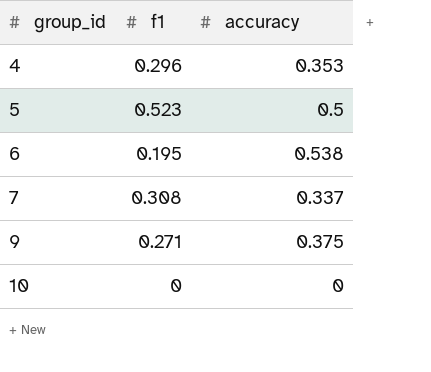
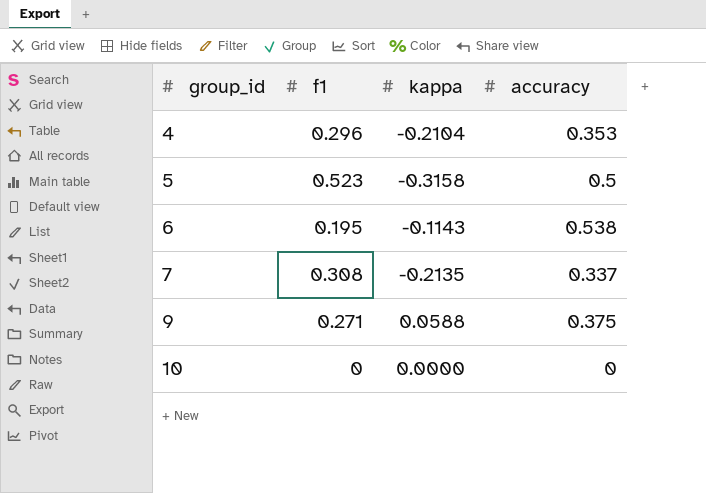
column kappa | position: none -> 3

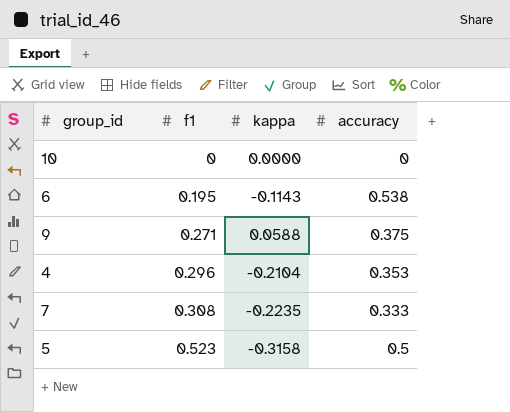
row order: group_id ascending -> f1 ascending
7 | kappa: -0.2135 -> -0.2235
7 | accuracy: 0.337 -> 0.333

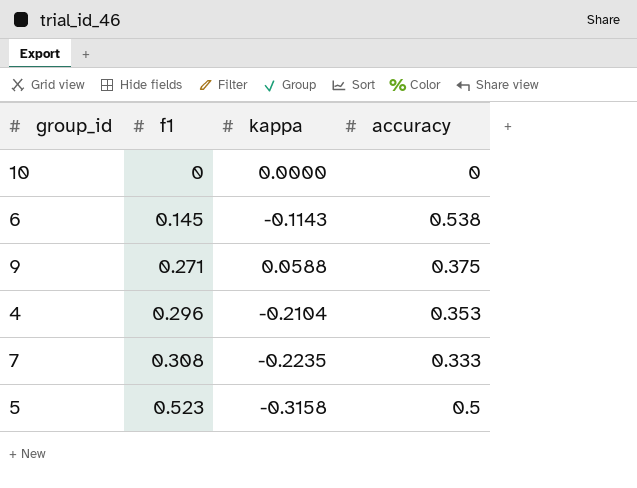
6 | f1: 0.195 -> 0.145

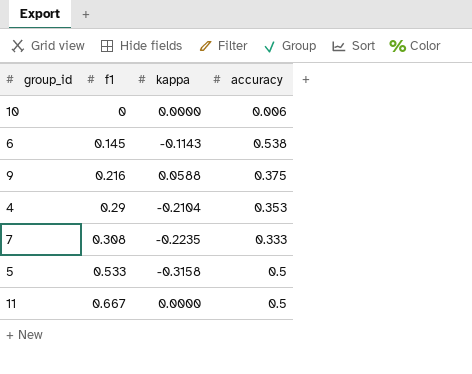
10 | accuracy: 0 -> 0.006
9 | f1: 0.271 -> 0.216
4 | f1: 0.296 -> 0.29
5 | f1: 0.523 -> 0.533
row 11: none -> 0.667 | 0.0000 | 0.5

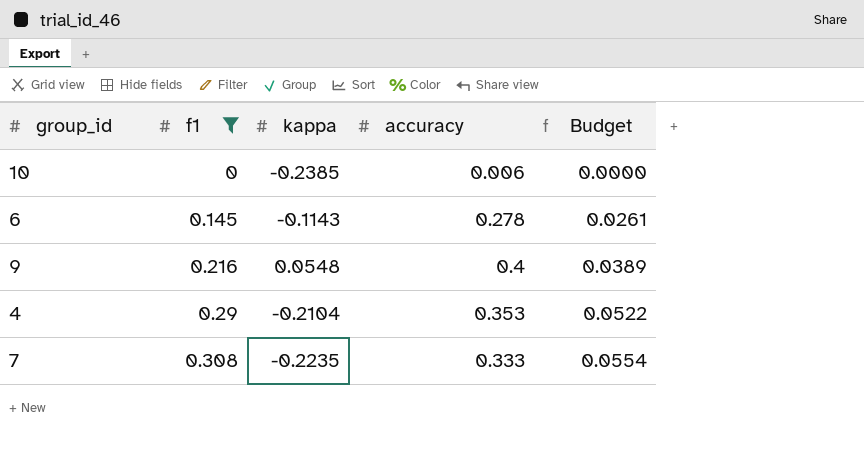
filter: none -> f1 <= 0.308
column Budget | formula: none -> [f1] * 0.18
10 | kappa: 0.0000 -> -0.2385
6 | accuracy: 0.538 -> 0.278
9 | kappa: 0.0588 -> 0.0548
9 | accuracy: 0.375 -> 0.4

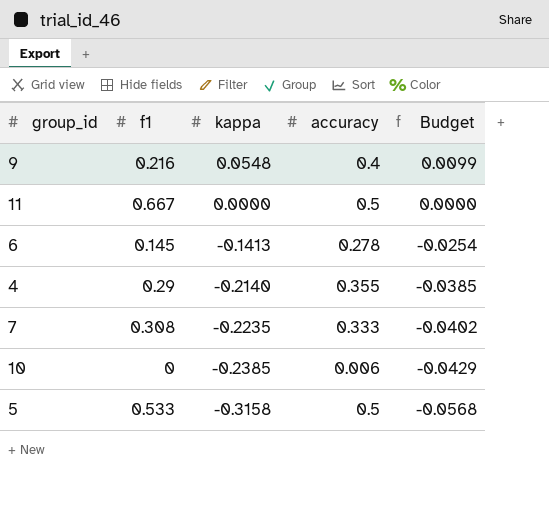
filter: f1 <= 0.308 -> none
row order: f1 ascending -> kappa descending
column Budget | formula: [f1] * 0.18 -> [kappa] * 0.18
6 | kappa: -0.1143 -> -0.1413
4 | kappa: -0.2104 -> -0.2140
4 | accuracy: 0.353 -> 0.355

